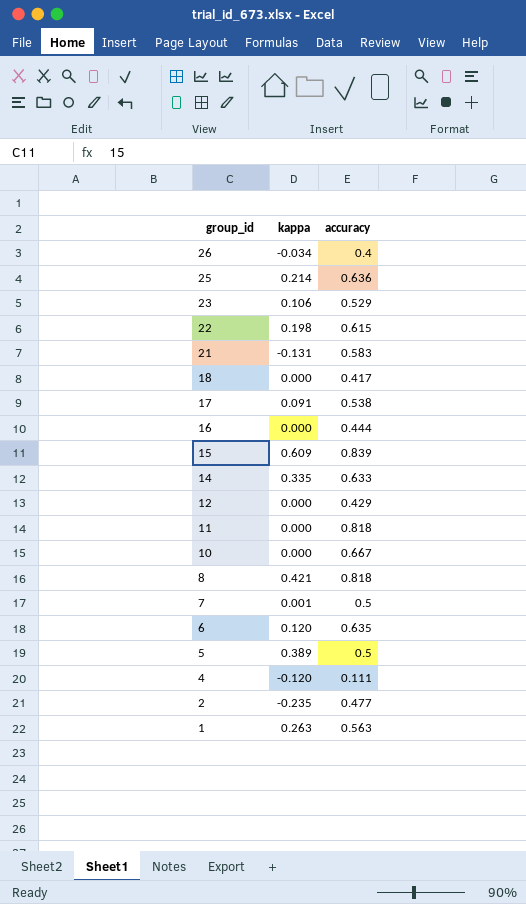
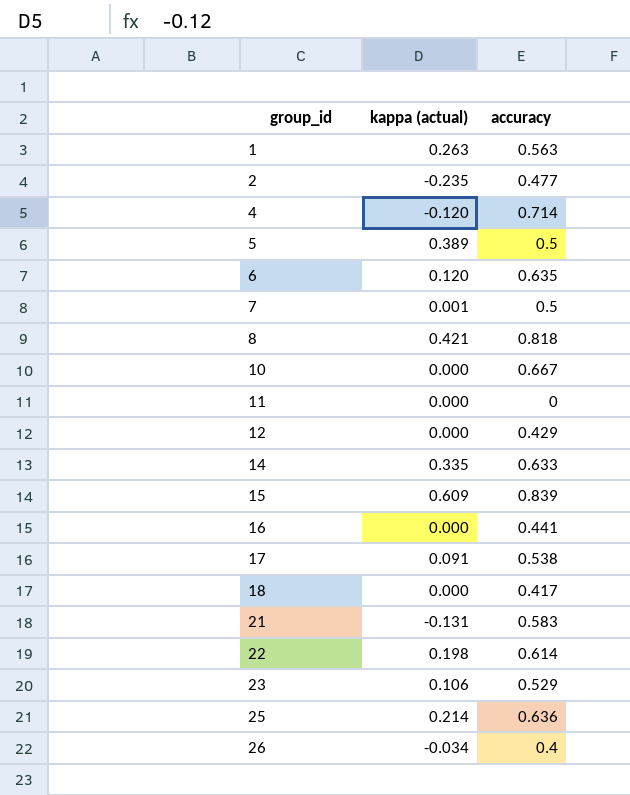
row order: group_id descending -> group_id ascending
column name: kappa -> kappa (actual)
4 | accuracy: 0.111 -> 0.714
11 | accuracy: 0.818 -> 0
16 | accuracy: 0.444 -> 0.441
22 | accuracy: 0.615 -> 0.614

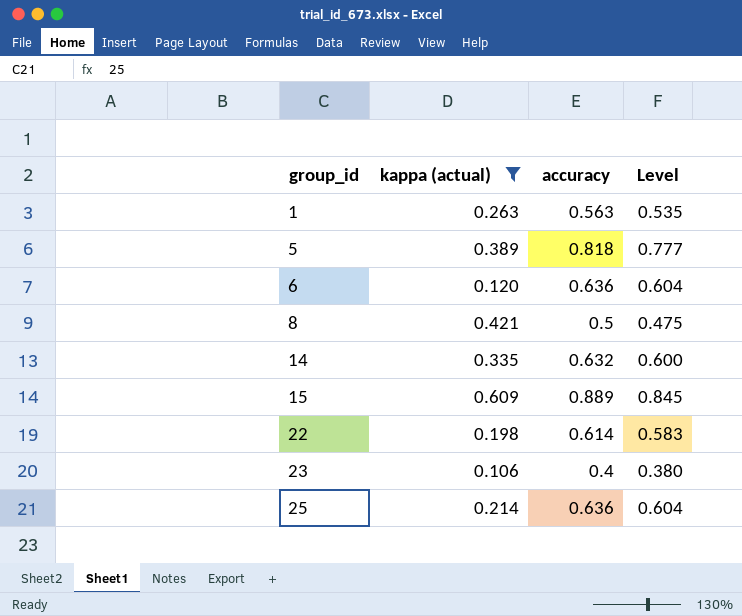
filter: none -> kappa (actual) >= 0.106
column Level | formula: none -> [accuracy] * 0.95
5 | accuracy: 0.5 -> 0.818
6 | accuracy: 0.635 -> 0.636
8 | accuracy: 0.818 -> 0.5
14 | accuracy: 0.633 -> 0.632
15 | accuracy: 0.839 -> 0.889
23 | accuracy: 0.529 -> 0.4

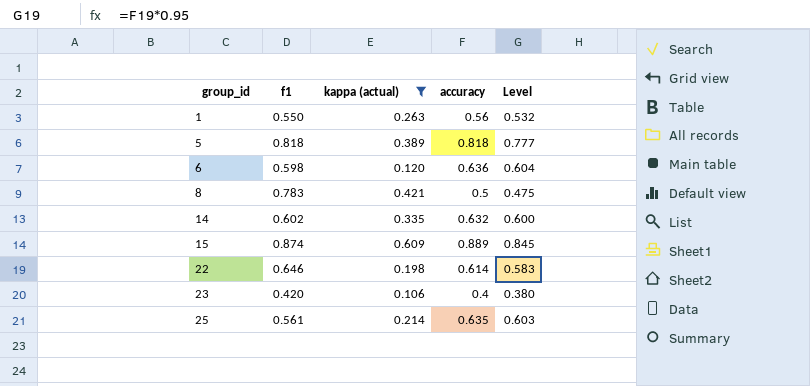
column f1 | position: none -> 2
1 | accuracy: 0.563 -> 0.56
1 | Level: 0.535 -> 0.532
25 | accuracy: 0.636 -> 0.635
25 | Level: 0.604 -> 0.603

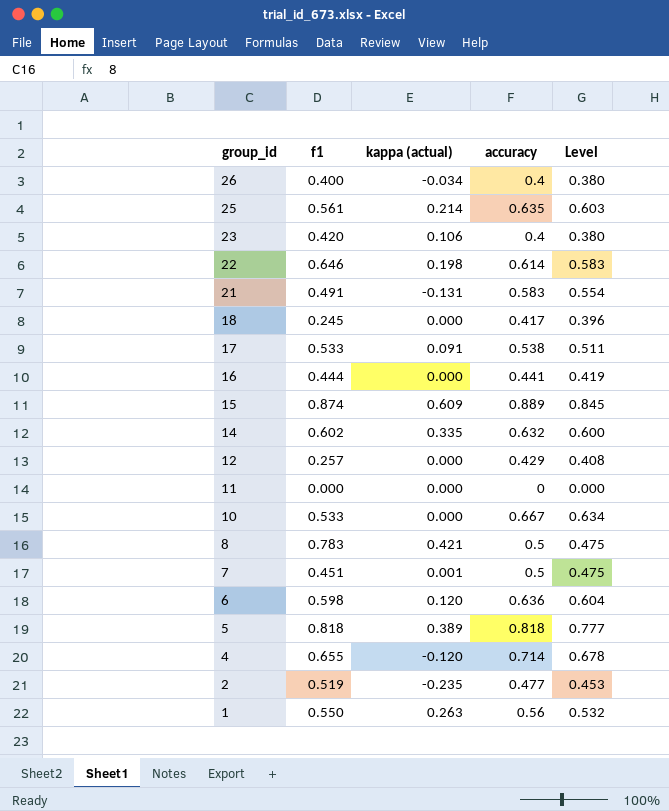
filter: kappa (actual) >= 0.106 -> none
row order: group_id ascending -> group_id descending

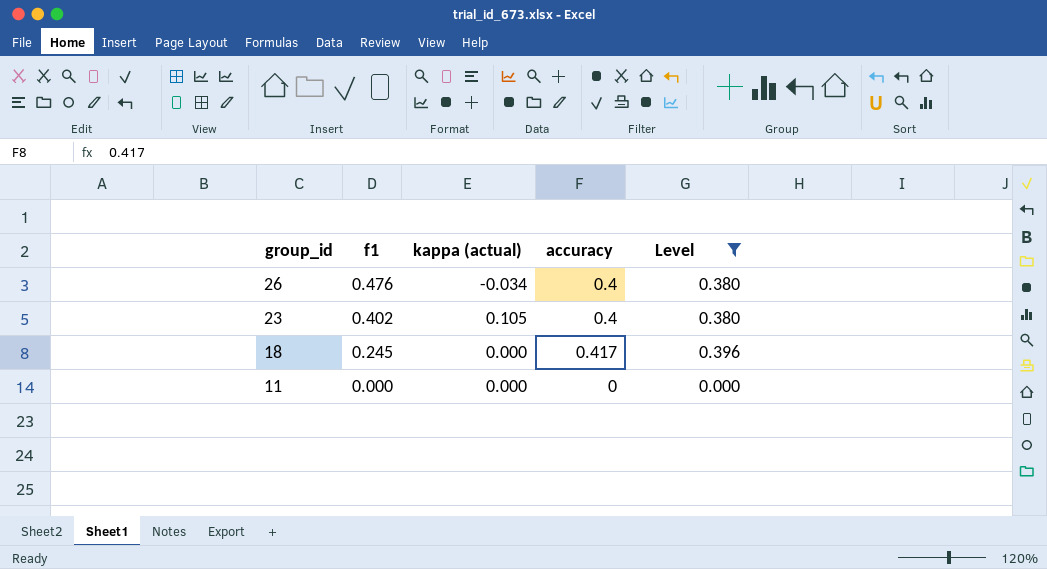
filter: none -> Level <= 0.396
26 | f1: 0.400 -> 0.476
23 | f1: 0.420 -> 0.402
23 | kappa (actual): 0.106 -> 0.105

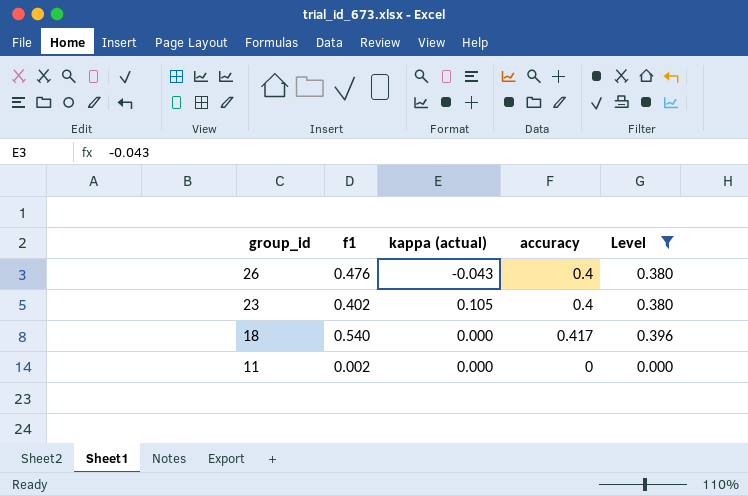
26 | kappa (actual): -0.034 -> -0.043
18 | f1: 0.245 -> 0.540
11 | f1: 0.000 -> 0.002

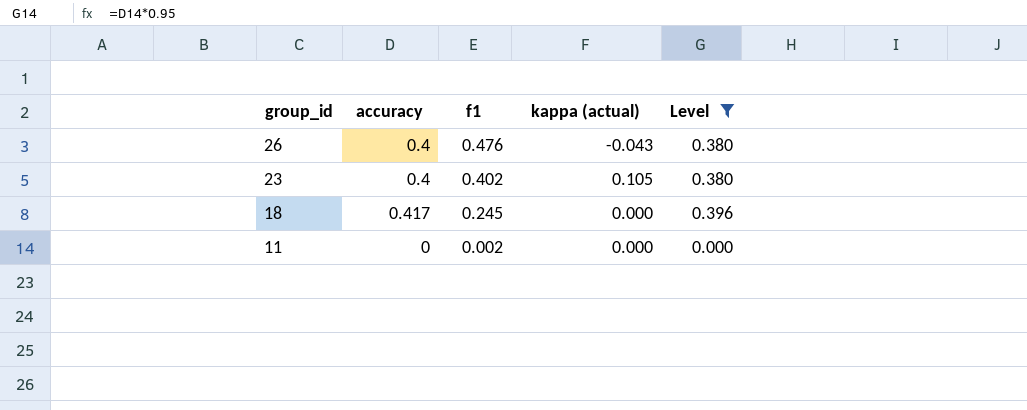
column accuracy | position: 4 -> 2
18 | f1: 0.540 -> 0.245

